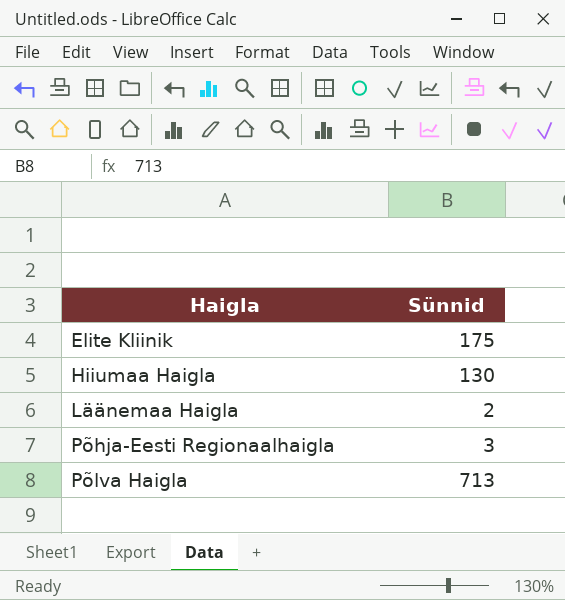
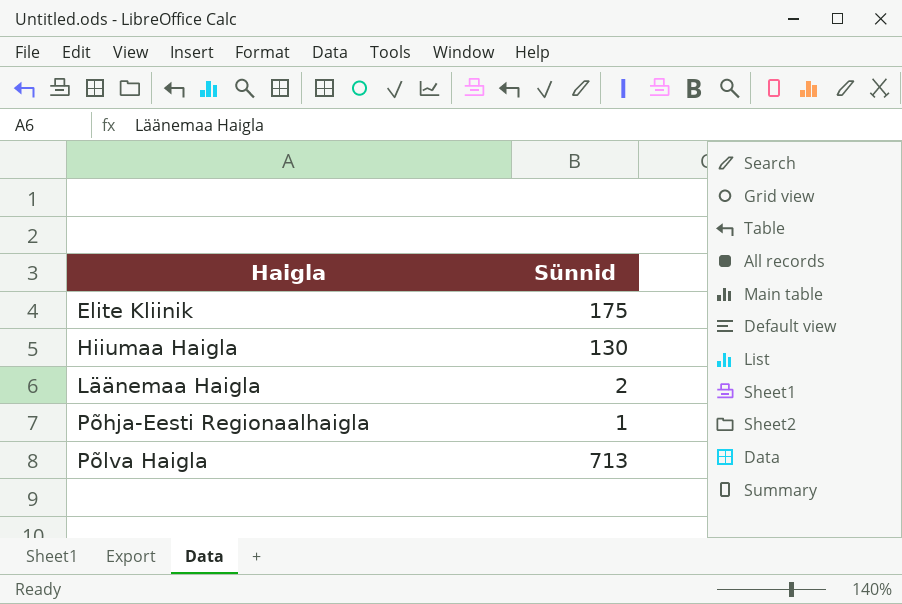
Põhja-Eesti Regionaalhaigla | Sünnid: 3 -> 1

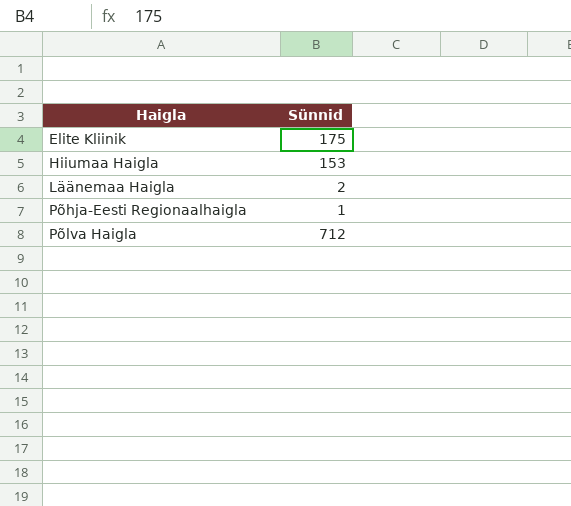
Hiiumaa Haigla | Sünnid: 130 -> 153
Põlva Haigla | Sünnid: 713 -> 712

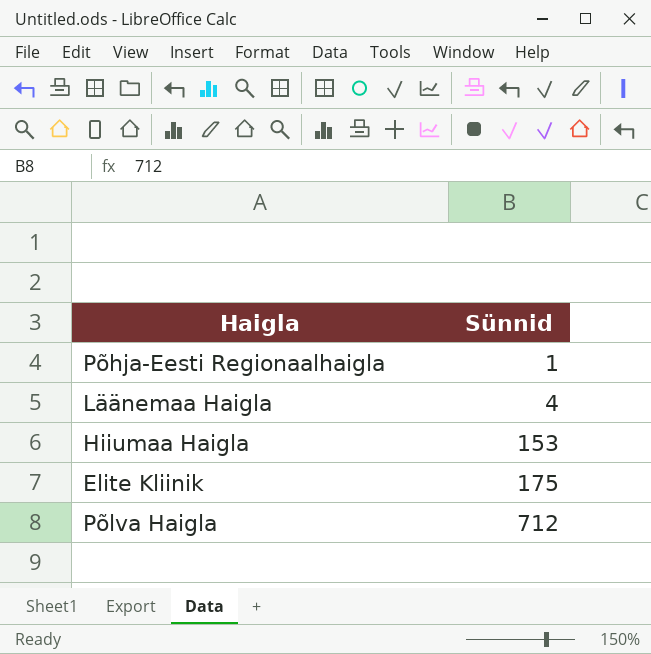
row order: Haigla ascending -> Sünnid ascending
Läänemaa Haigla | Sünnid: 2 -> 4

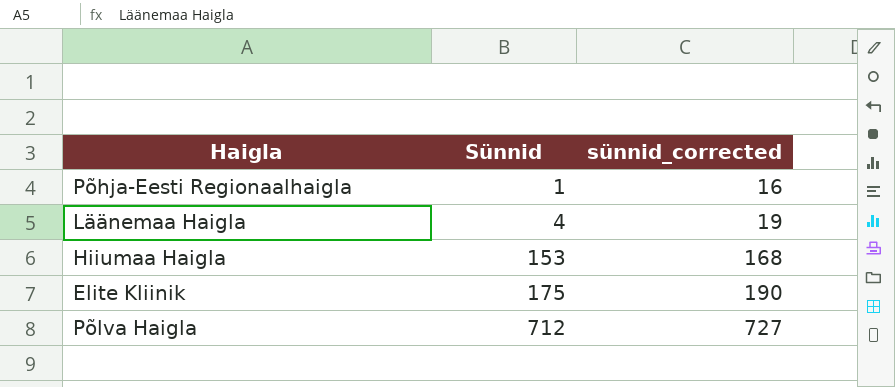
column sünnid_corrected | formula: none -> [Sünnid] + 15

